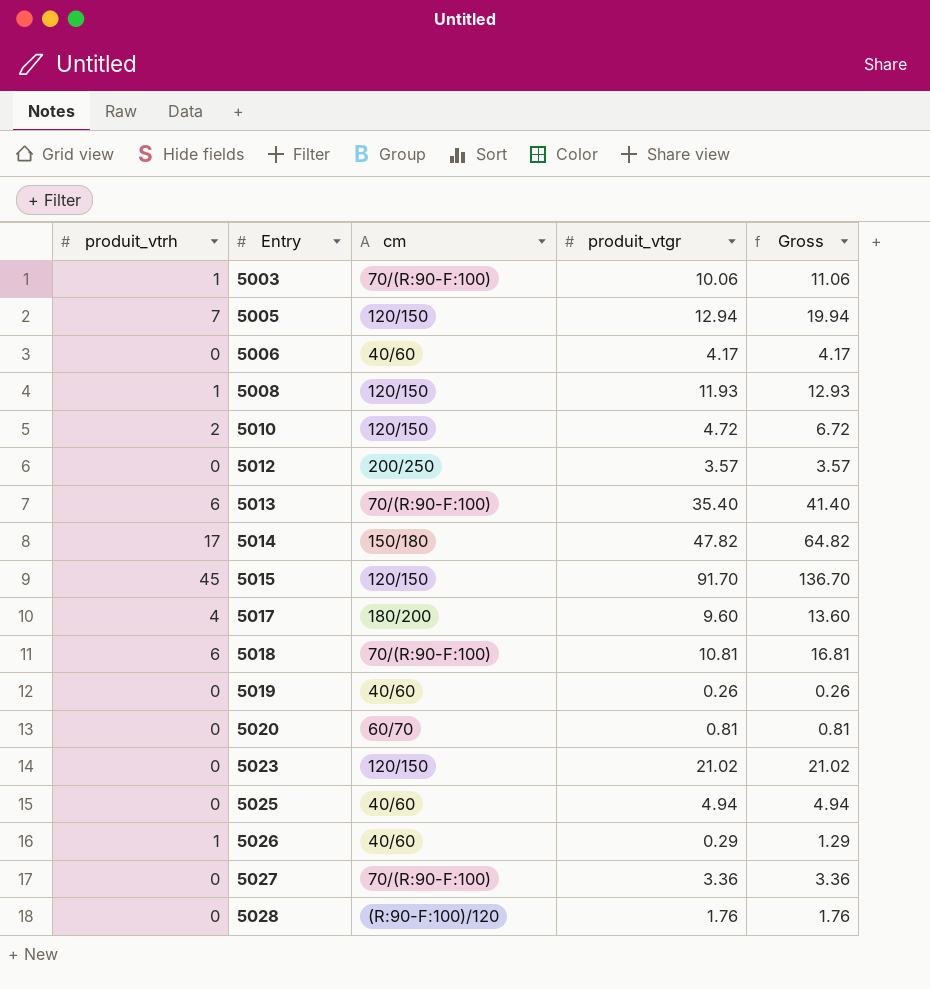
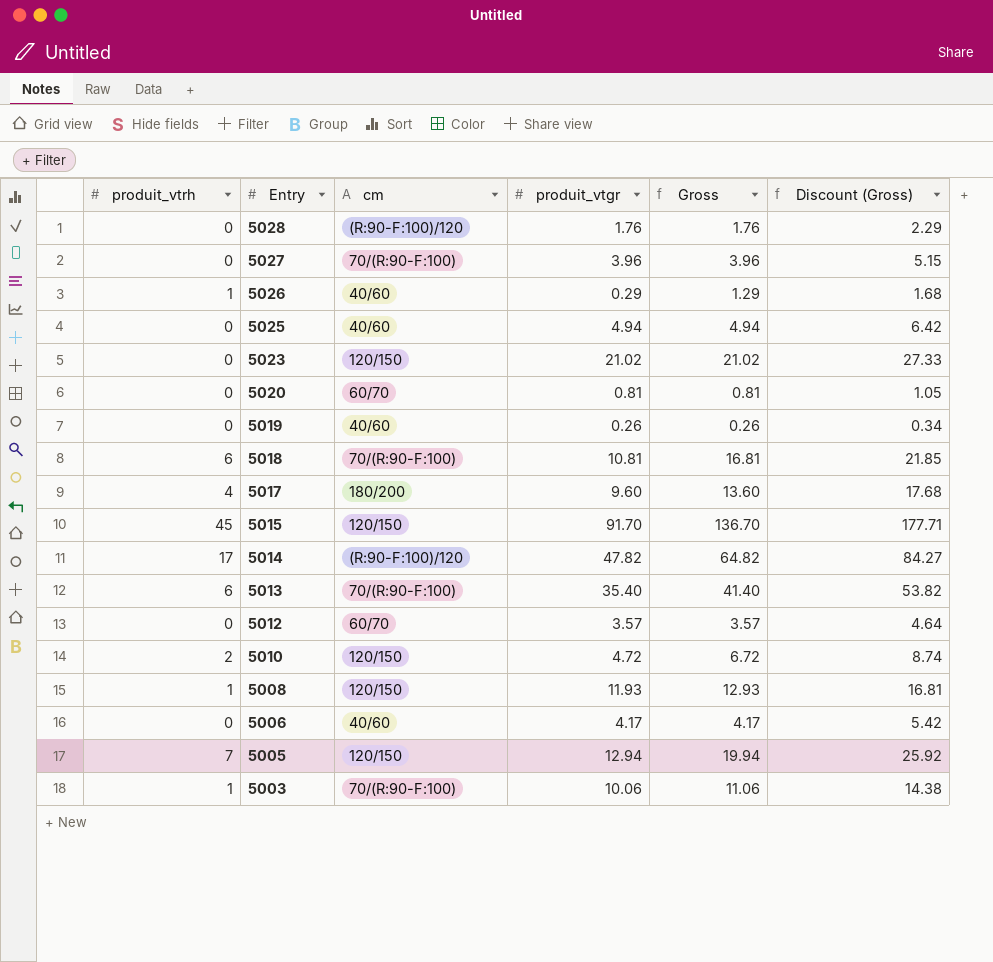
row order: Entry ascending -> Entry descending
column Discount (Gross) | formula: none -> [Gross] * 1.3
5027 | produit_vtgr: 3.36 -> 3.96
5027 | Gross: 3.36 -> 3.96
5014 | cm: 150/180 -> (R:90-F:100)/120
5012 | cm: 200/250 -> 60/70

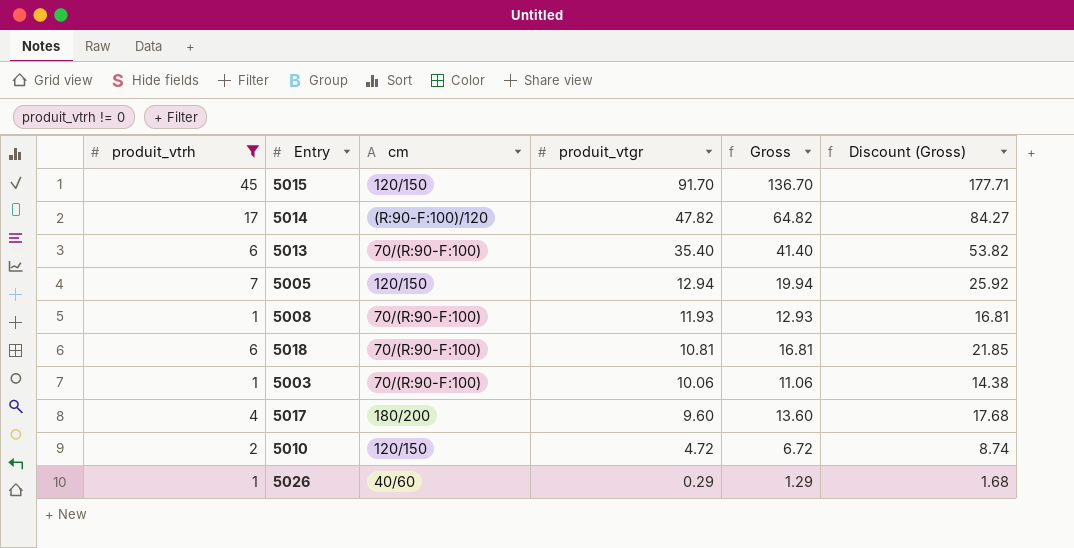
filter: none -> produit_vtrh != 0
row order: Entry descending -> produit_vtgr descending
5008 | cm: 120/150 -> 70/(R:90-F:100)

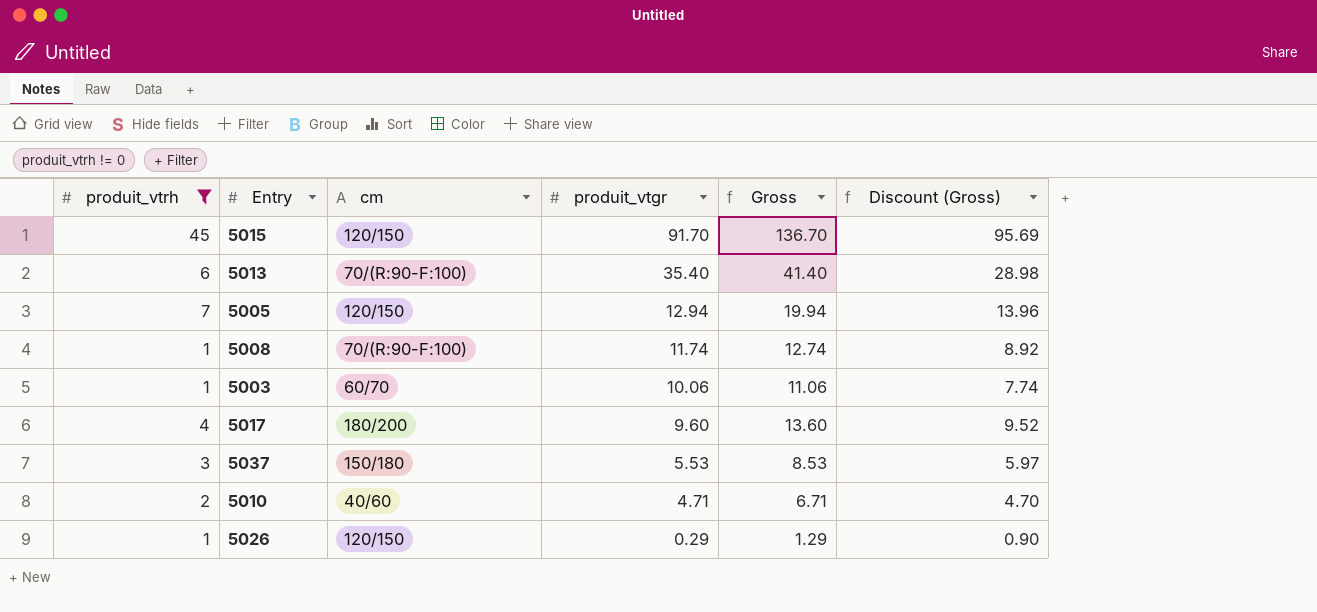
column Discount (Gross) | formula: [Gross] * 1.3 -> [Gross] * 0.7
row 5014: 17 | (R:90-F:100)/120 | 47.82 | 64.82 | 84.27 -> none
row 5018: 6 | 70/(R:90-F:100) | 10.81 | 16.81 | 21.85 -> none
5008 | produit_vtgr: 11.93 -> 11.74
5008 | Gross: 12.93 -> 12.74
5003 | cm: 70/(R:90-F:100) -> 60/70
row 5037: none -> 3 | 150/180 | 5.53 | 8.53 | 5.97
5010 | cm: 120/150 -> 40/60
5010 | produit_vtgr: 4.72 -> 4.71
5010 | Gross: 6.72 -> 6.71
5026 | cm: 40/60 -> 120/150

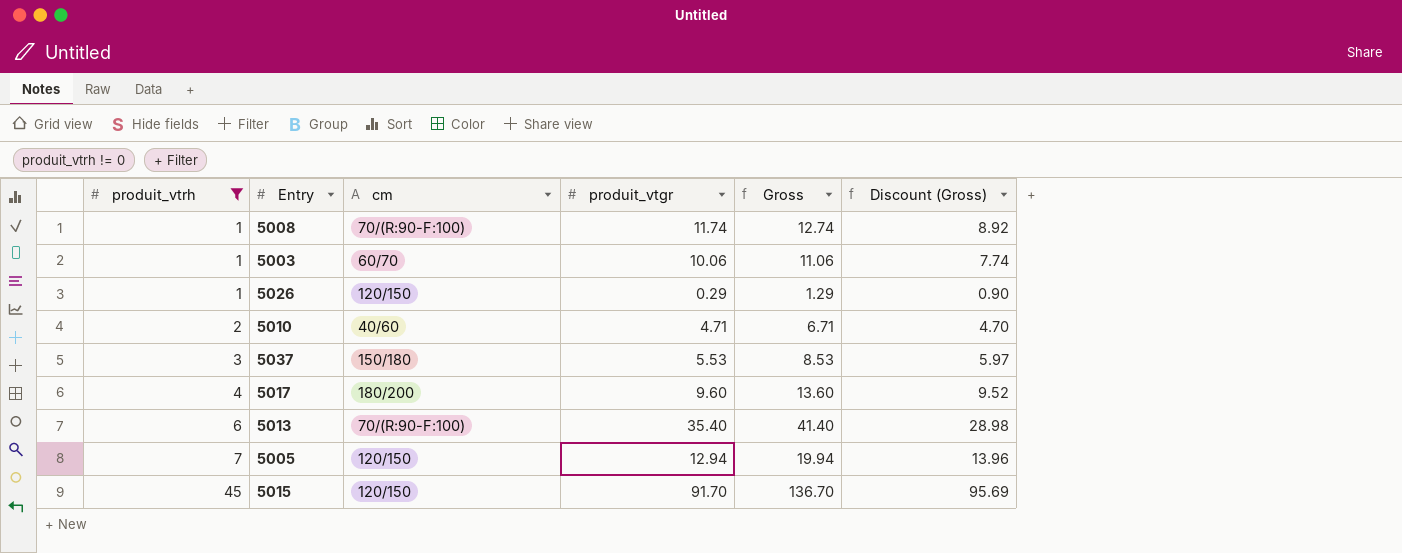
row order: produit_vtgr descending -> produit_vtrh ascending

